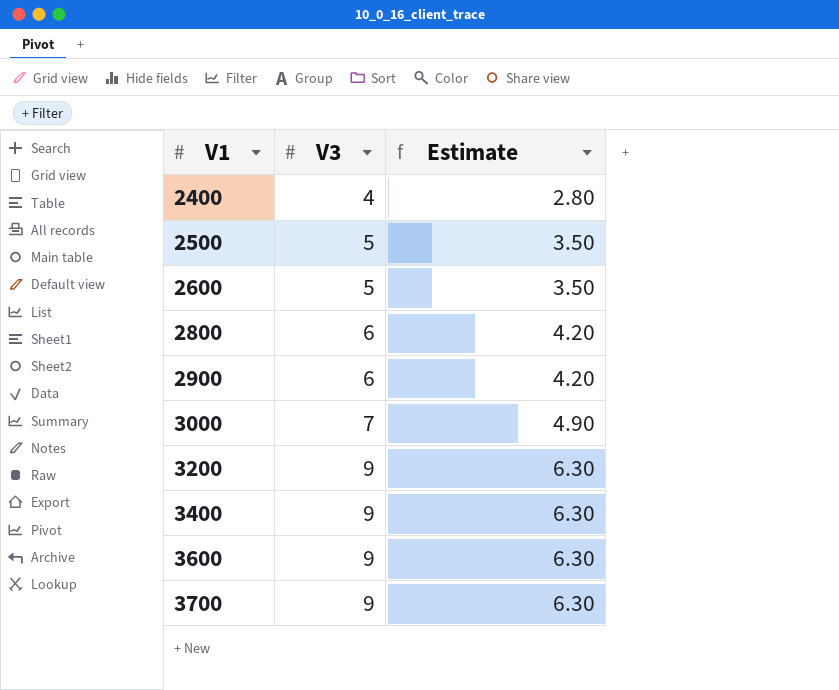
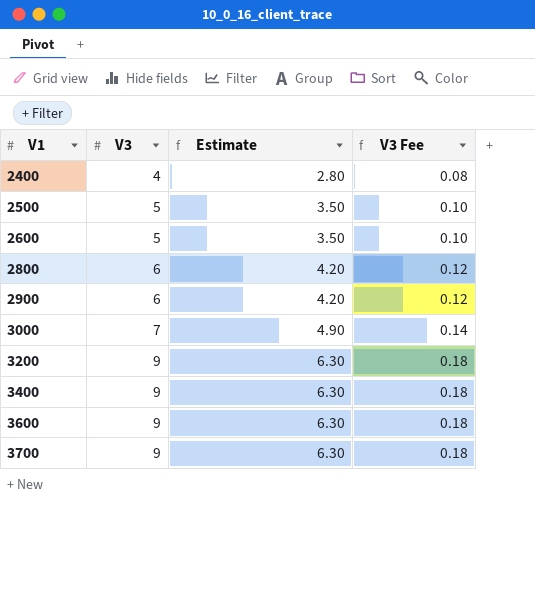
column V3 Fee | formula: none -> [V3] * 0.02

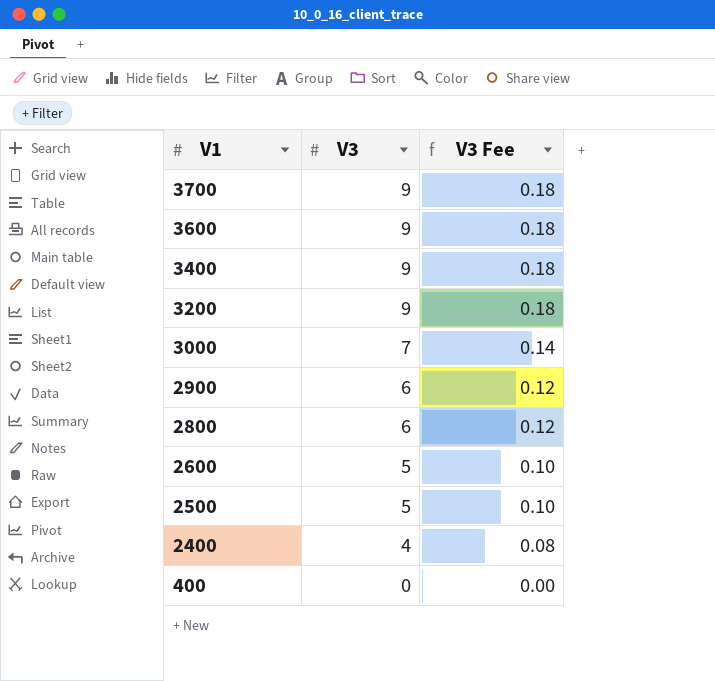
row order: V1 ascending -> V1 descending
column Estimate | formula: [V3] * 0.7 -> none
row 400: none -> 0 | 0.00

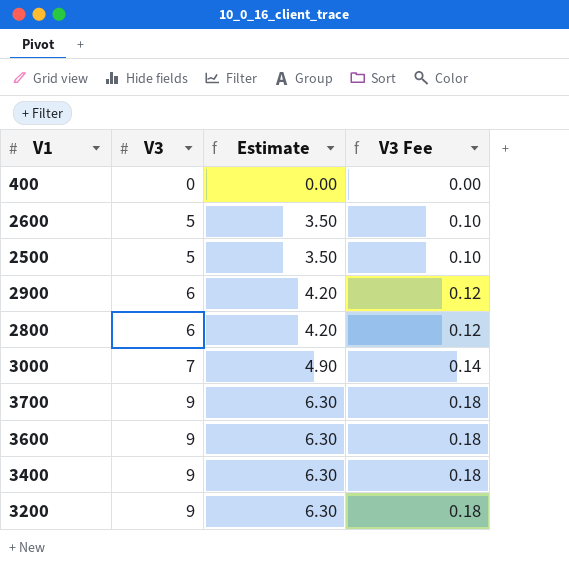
row order: V1 descending -> V3 ascending
column Estimate | formula: none -> [V3] * 0.7
row 2400: 4 | 0.08 -> none

